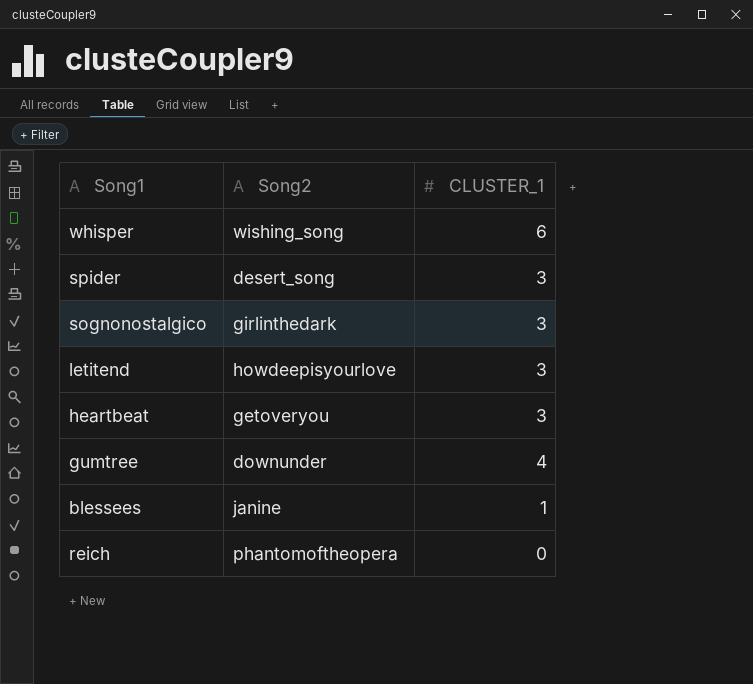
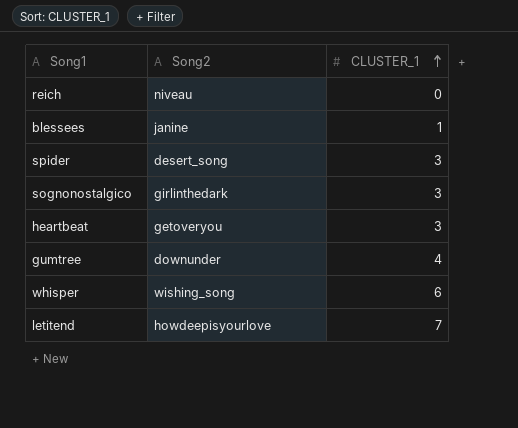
row order: none -> CLUSTER_1 ascending
reich | Song2: phantomoftheopera -> niveau
letitend | CLUSTER_1: 3 -> 7

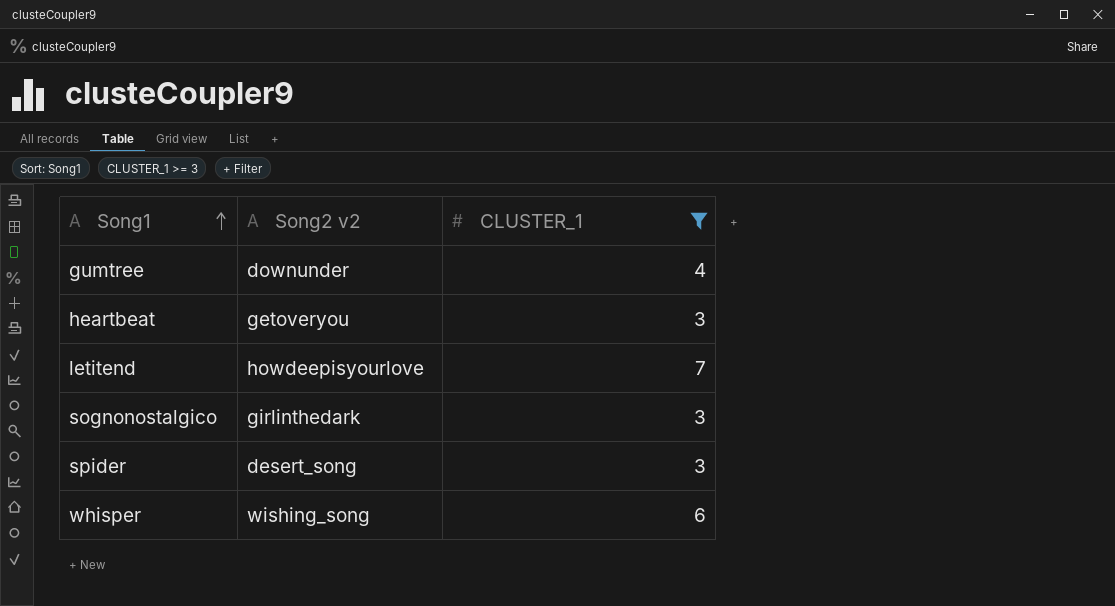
filter: none -> CLUSTER_1 >= 3
row order: CLUSTER_1 ascending -> Song1 ascending
column name: Song2 -> Song2 v2

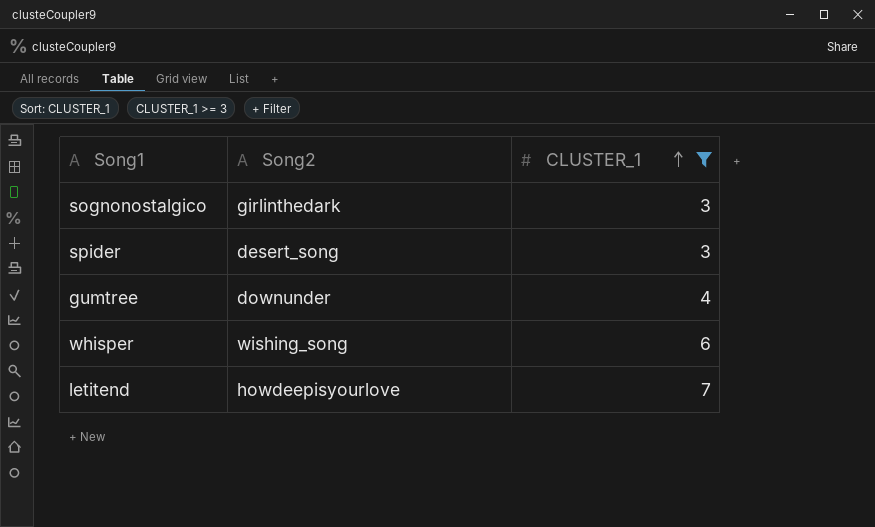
row order: Song1 ascending -> CLUSTER_1 ascending
column name: Song2 v2 -> Song2
row heartbeat: getoveryou | 3 -> none

